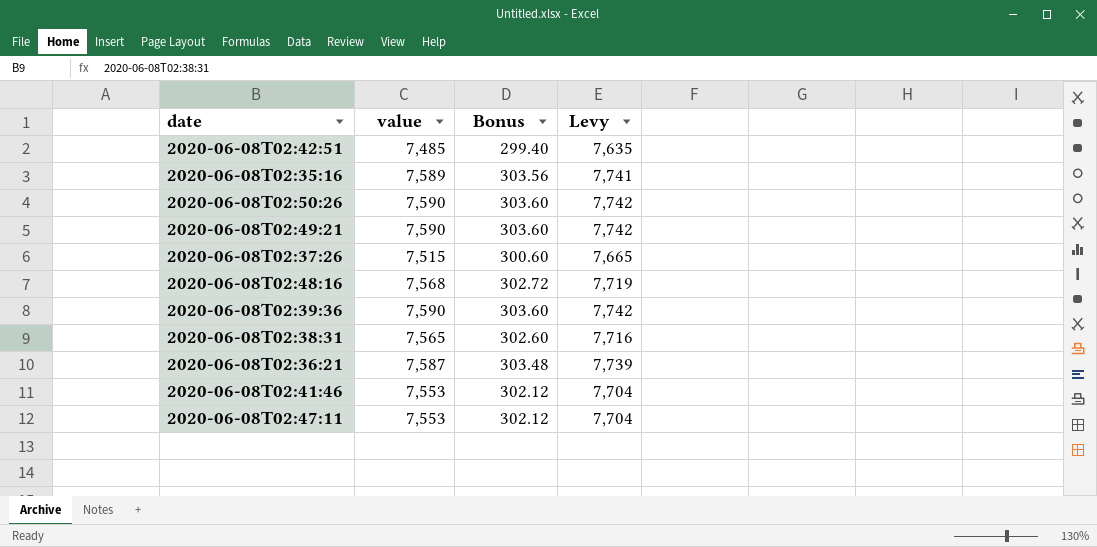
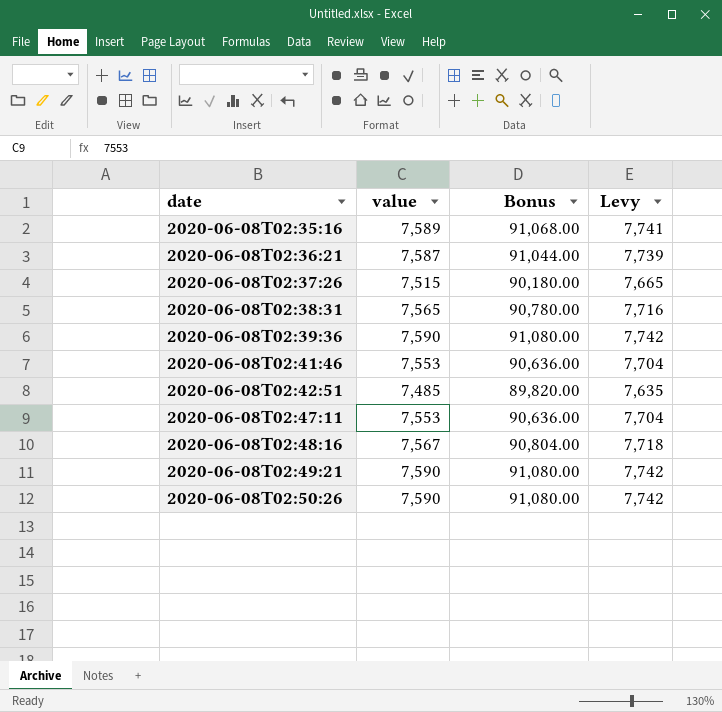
row order: none -> date ascending
column Bonus | formula: [value] * 0.04 -> [value] * 12
2020-06-08T02:48:16 | value: 7,568 -> 7,567
2020-06-08T02:48:16 | Levy: 7,719 -> 7,718

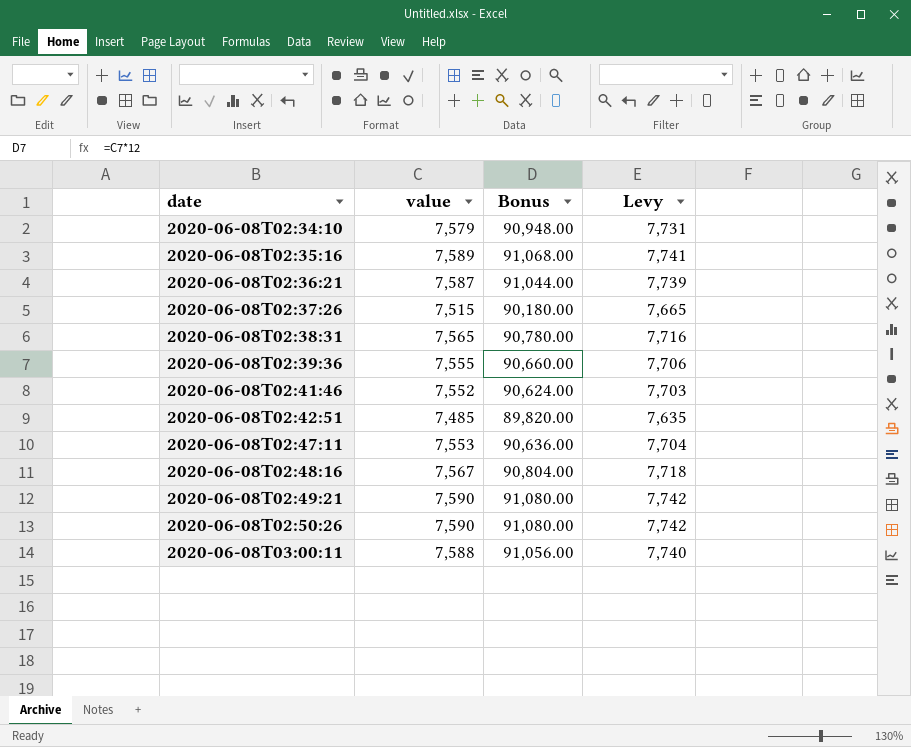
row 2020-06-08T02:34:10: none -> 7,579 | 90,948.00 | 7,731
2020-06-08T02:39:36 | value: 7,590 -> 7,555
2020-06-08T02:39:36 | Bonus: 91,080.00 -> 90,660.00
2020-06-08T02:39:36 | Levy: 7,742 -> 7,706
2020-06-08T02:41:46 | value: 7,553 -> 7,552
2020-06-08T02:41:46 | Bonus: 90,636.00 -> 90,624.00
2020-06-08T02:41:46 | Levy: 7,704 -> 7,703
row 2020-06-08T03:00:11: none -> 7,588 | 91,056.00 | 7,740

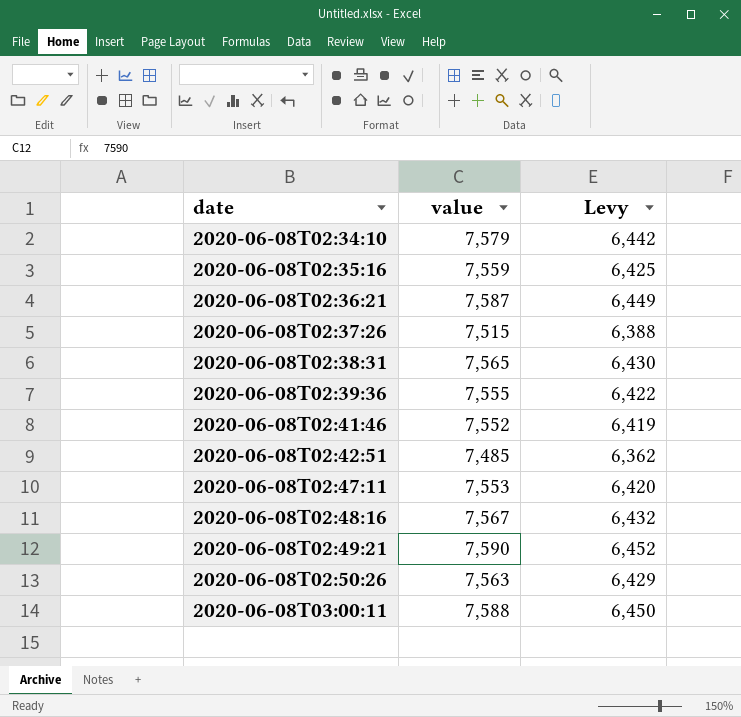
column Bonus | formula: [value] * 12 -> none
column Levy | formula: [value] * 1.02 -> [value] * 0.85
2020-06-08T02:35:16 | value: 7,589 -> 7,559
2020-06-08T02:50:26 | value: 7,590 -> 7,563

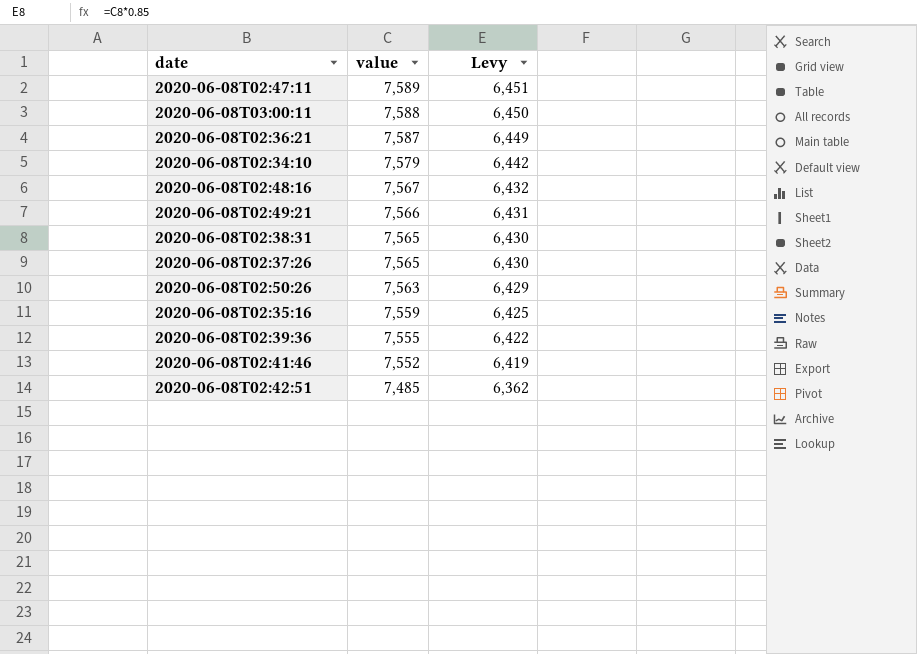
row order: date ascending -> value descending
2020-06-08T02:47:11 | value: 7,553 -> 7,589
2020-06-08T02:47:11 | Levy: 6,420 -> 6,451
2020-06-08T02:49:21 | value: 7,590 -> 7,566
2020-06-08T02:49:21 | Levy: 6,452 -> 6,431
2020-06-08T02:37:26 | value: 7,515 -> 7,565
2020-06-08T02:37:26 | Levy: 6,388 -> 6,430

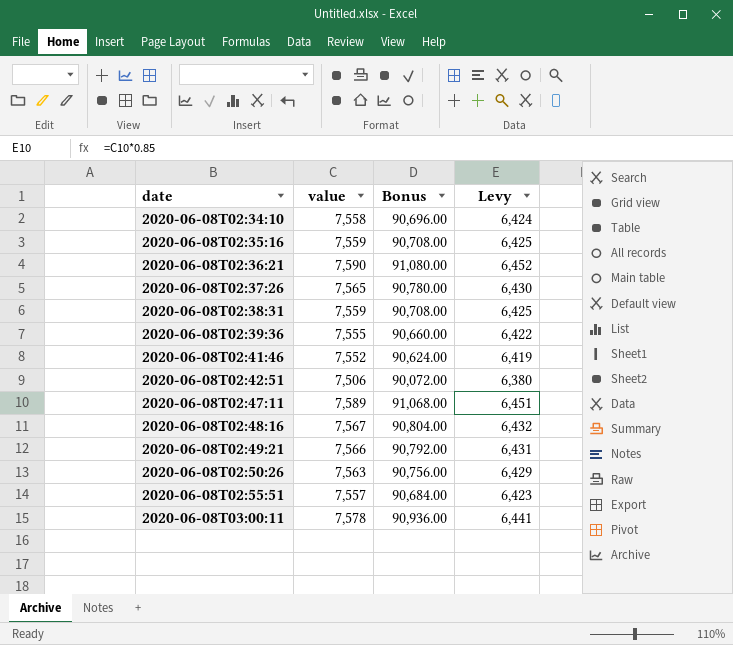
row order: value descending -> date ascending
column Bonus | formula: none -> [value] * 12
2020-06-08T02:34:10 | value: 7,579 -> 7,558
2020-06-08T02:34:10 | Levy: 6,442 -> 6,424
2020-06-08T02:36:21 | value: 7,587 -> 7,590
2020-06-08T02:36:21 | Levy: 6,449 -> 6,452
2020-06-08T02:38:31 | value: 7,565 -> 7,559
2020-06-08T02:38:31 | Levy: 6,430 -> 6,425
2020-06-08T02:42:51 | value: 7,485 -> 7,506
2020-06-08T02:42:51 | Levy: 6,362 -> 6,380
row 2020-06-08T02:55:51: none -> 7,557 | 90,684.00 | 6,423
2020-06-08T03:00:11 | value: 7,588 -> 7,578
2020-06-08T03:00:11 | Levy: 6,450 -> 6,441

